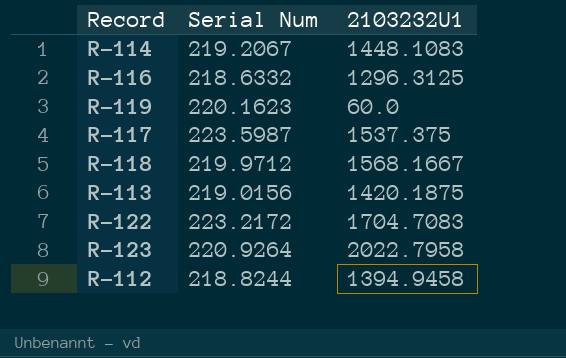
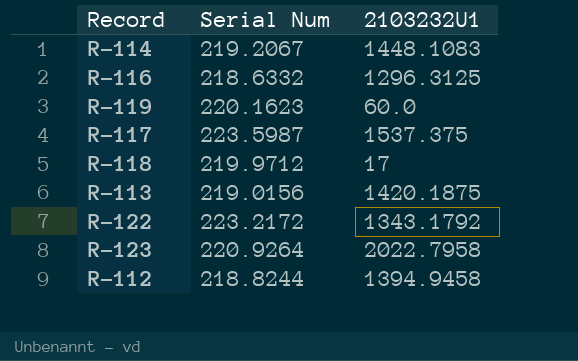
R-118 | 2103232U1: 1568.1667 -> 17
R-122 | 2103232U1: 1704.7083 -> 1343.1792

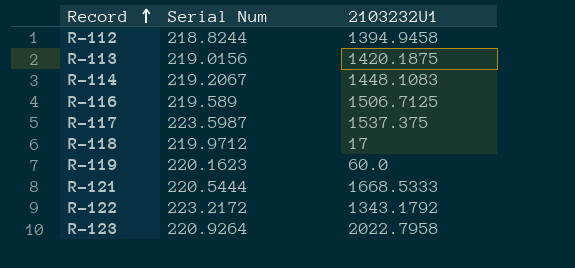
row order: none -> Record ascending
R-116 | Serial Num: 218.6332 -> 219.589
R-116 | 2103232U1: 1296.3125 -> 1506.7125
row R-121: none -> 220.5444 | 1668.5333

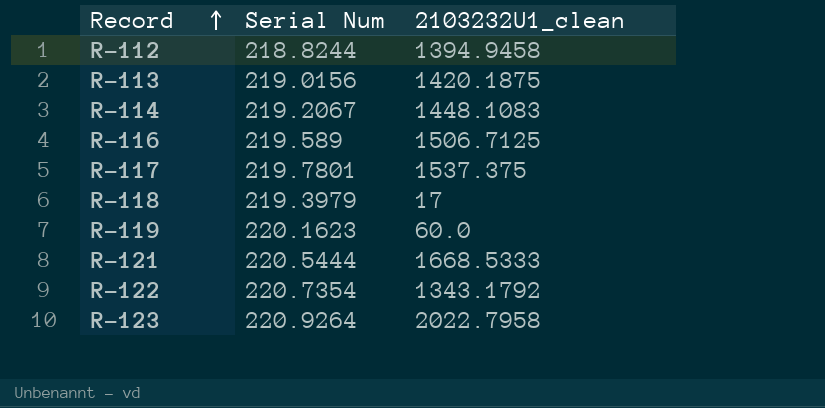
column name: 2103232U1 -> 2103232U1_clean
R-117 | Serial Num: 223.5987 -> 219.7801
R-118 | Serial Num: 219.9712 -> 219.3979
R-122 | Serial Num: 223.2172 -> 220.7354

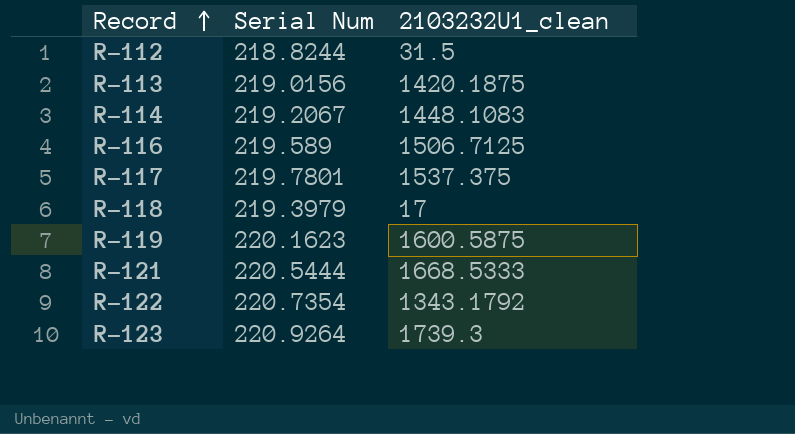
R-112 | 2103232U1_clean: 1394.9458 -> 31.5
R-119 | 2103232U1_clean: 60.0 -> 1600.5875
R-123 | 2103232U1_clean: 2022.7958 -> 1739.3

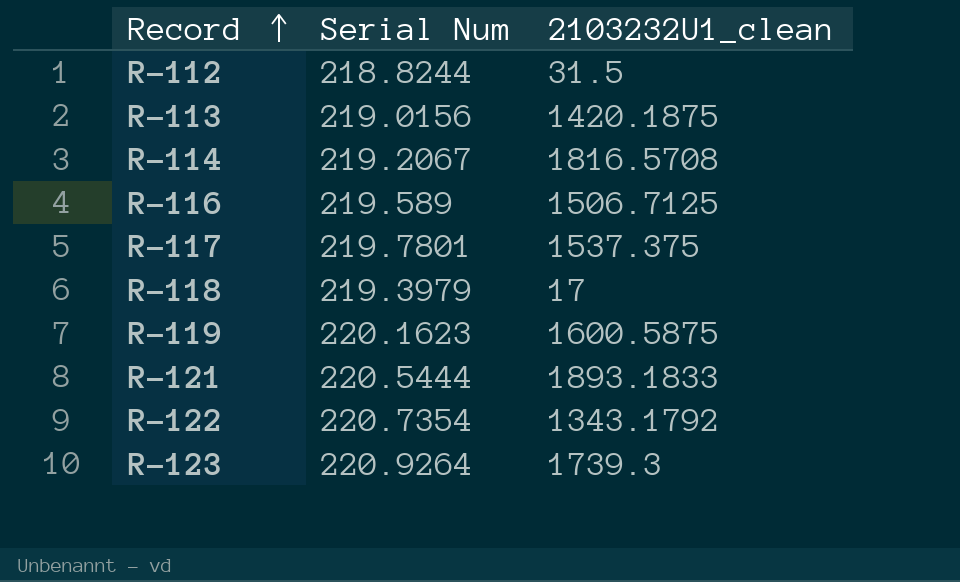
R-114 | 2103232U1_clean: 1448.1083 -> 1816.5708
R-121 | 2103232U1_clean: 1668.5333 -> 1893.1833

